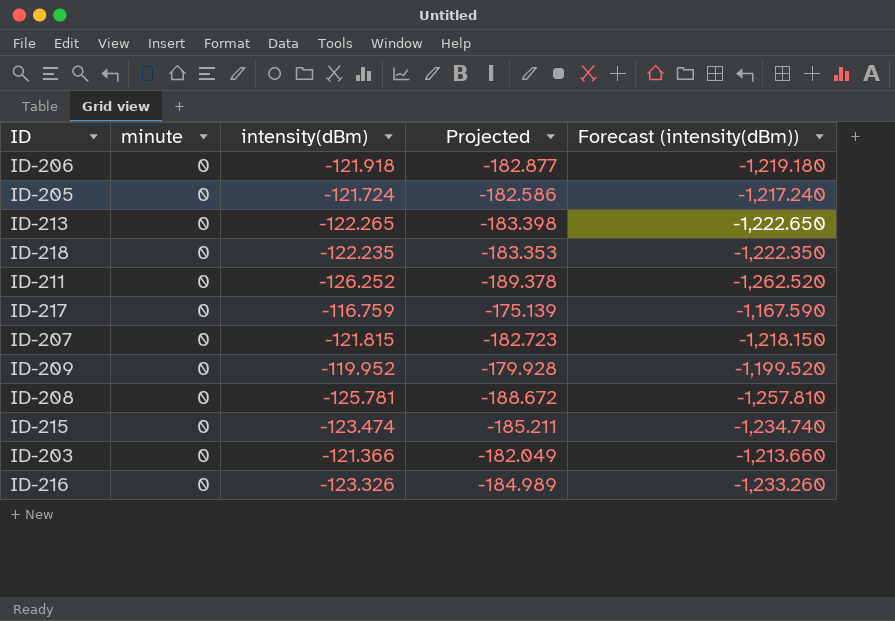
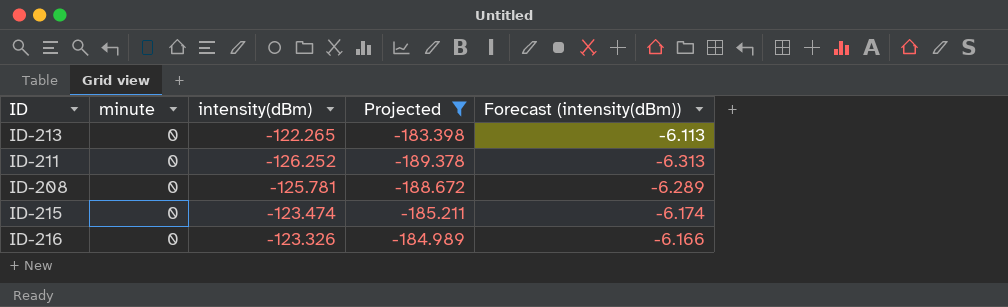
filter: none -> Projected <= -183.398
column Forecast (intensity(dBm)) | formula: [intensity(dBm)] * 10 -> [intensity(dBm)] * 0.05

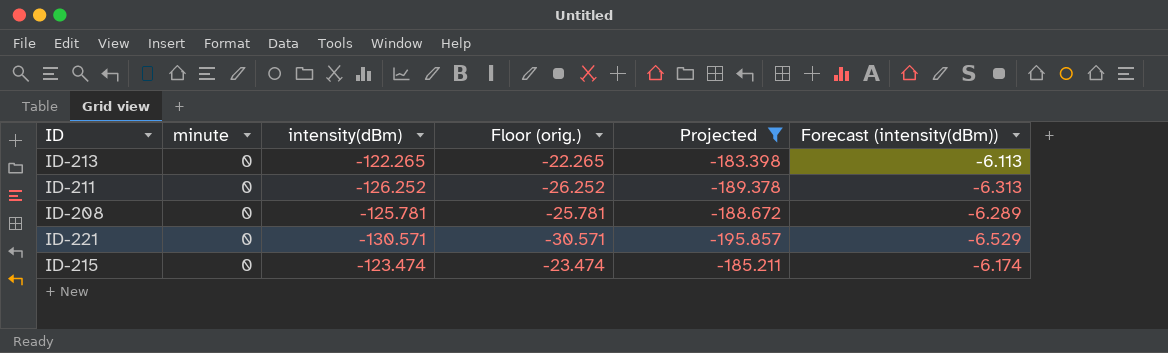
column Floor (orig.) | formula: none -> [intensity(dBm)] + 100
row ID-216: 0 | -123.326 | -184.989 | -6.166 -> none
row ID-221: none -> 0 | -130.571 | -30.571 | -195.857 | -6.529

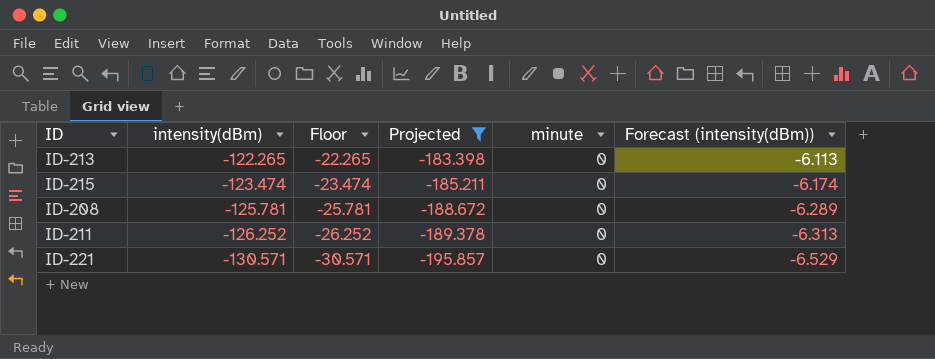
row order: none -> intensity(dBm) descending
column name: Floor (orig.) -> Floor
column minute | position: 2 -> 5

